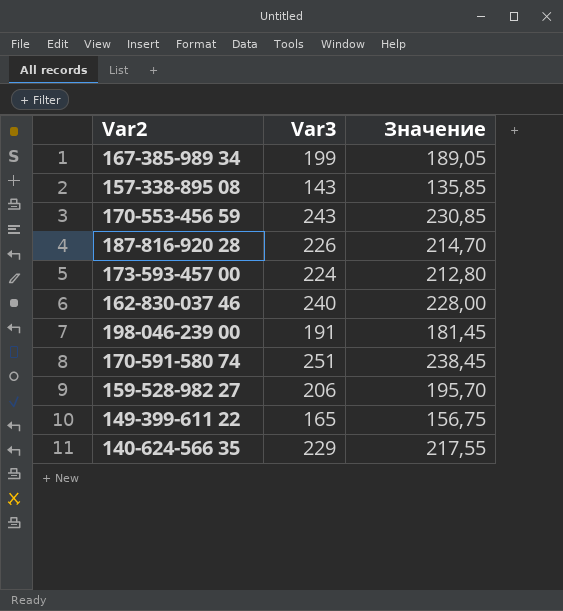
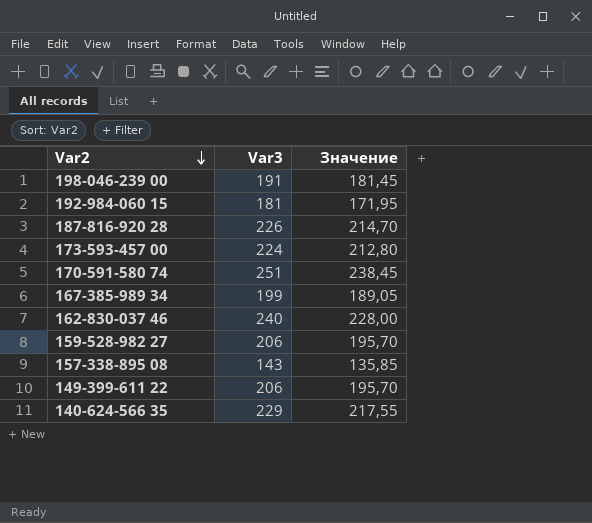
row order: none -> Var2 descending
row 170-553-456 59: 243 | 230,85 -> none
row 192-984-060 15: none -> 181 | 171,95
149-399-611 22 | Var3: 165 -> 206
149-399-611 22 | Значение: 156,75 -> 195,70

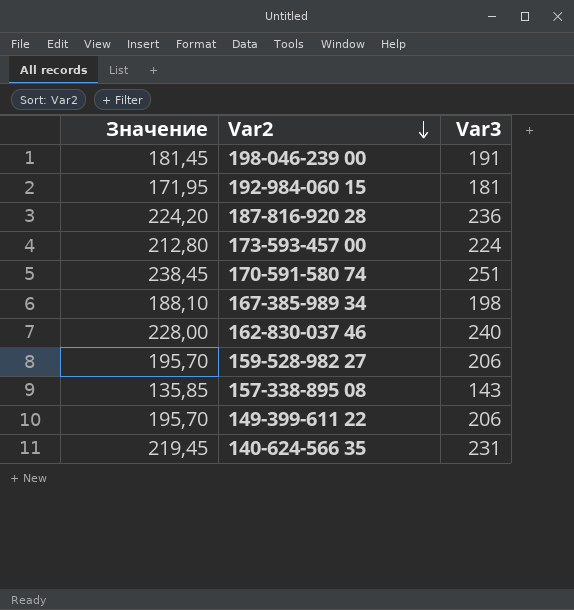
column Значение | position: 3 -> 1
187-816-920 28 | Значение: 214,70 -> 224,20
187-816-920 28 | Var3: 226 -> 236
167-385-989 34 | Значение: 189,05 -> 188,10
167-385-989 34 | Var3: 199 -> 198
140-624-566 35 | Значение: 217,55 -> 219,45
140-624-566 35 | Var3: 229 -> 231

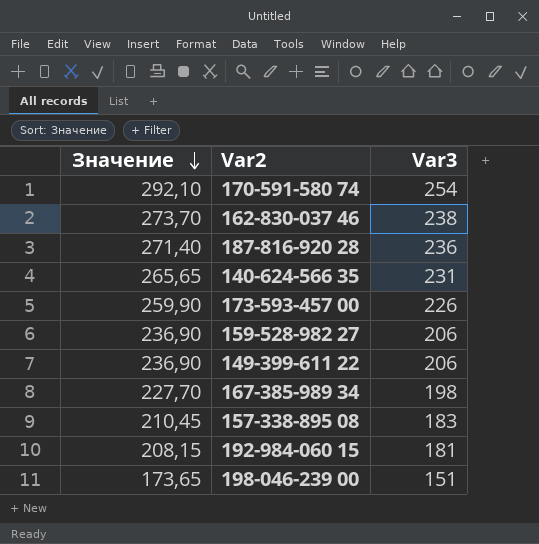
row order: Var2 descending -> Значение descending
column Значение | formula: [Var3] * 0,95 -> [Var3] * 1,15
170-591-580 74 | Var3: 251 -> 254
162-830-037 46 | Var3: 240 -> 238
173-593-457 00 | Var3: 224 -> 226
157-338-895 08 | Var3: 143 -> 183
198-046-239 00 | Var3: 191 -> 151

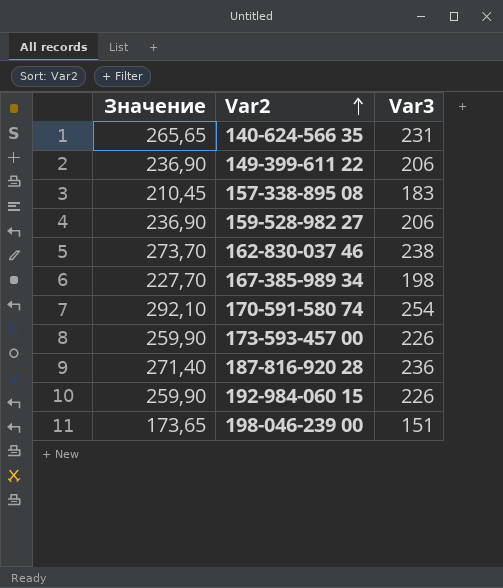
row order: Значение descending -> Var2 ascending
192-984-060 15 | Значение: 208,15 -> 259,90
192-984-060 15 | Var3: 181 -> 226

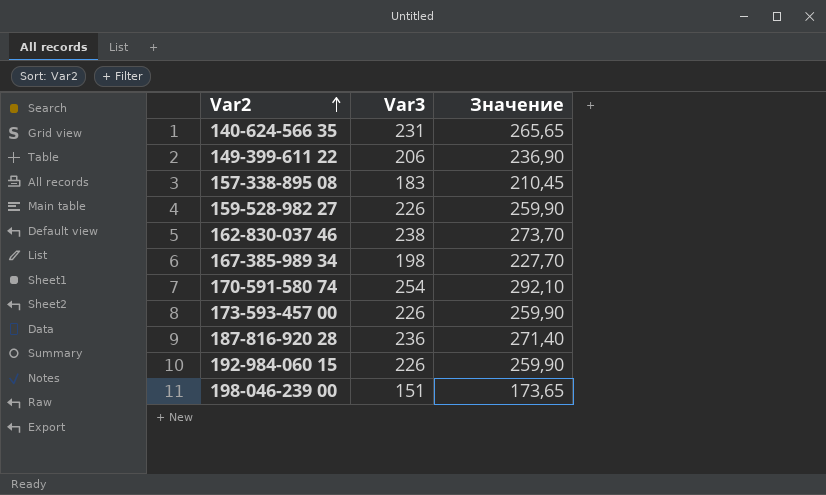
column Значение | position: 1 -> 3
159-528-982 27 | Var3: 206 -> 226
159-528-982 27 | Значение: 236,90 -> 259,90

